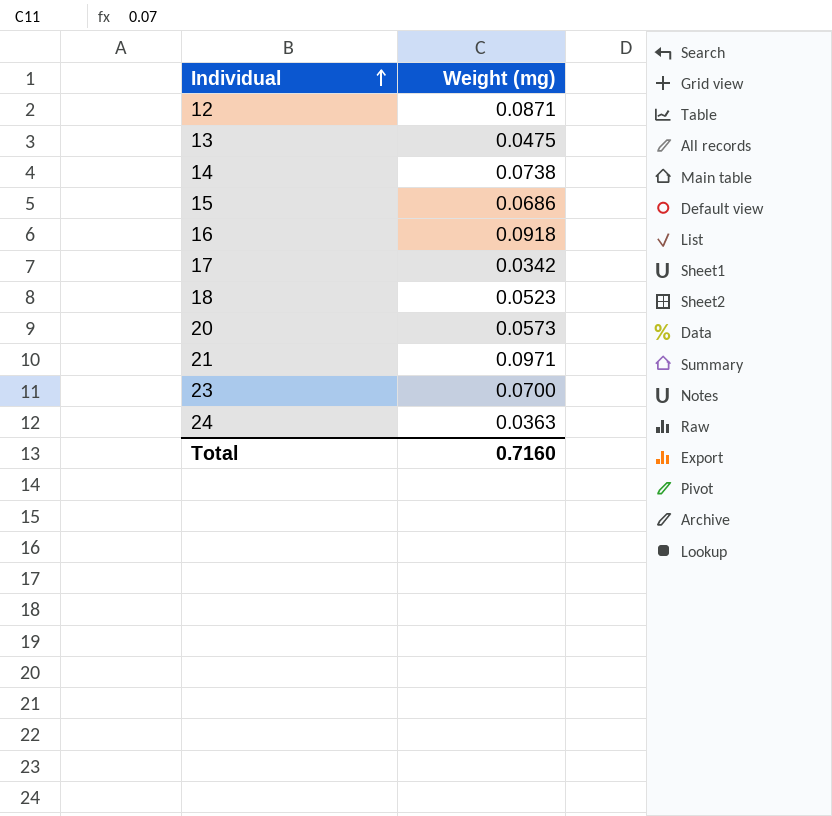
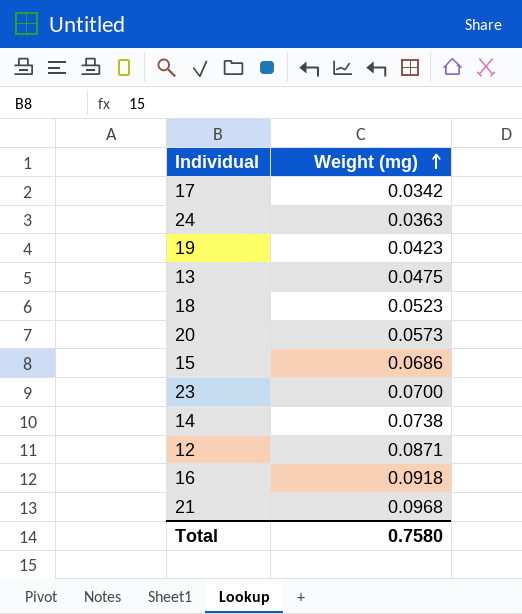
row order: Individual ascending -> Weight (mg) ascending
row 19: none -> 0.0423
21 | Weight (mg): 0.0971 -> 0.0968
Total | Weight (mg): 0.7160 -> 0.7580

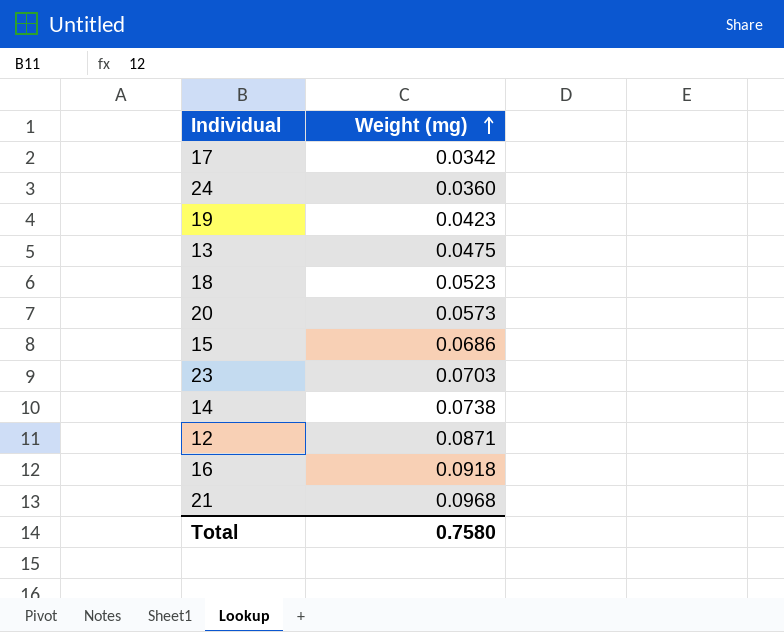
24 | Weight (mg): 0.0363 -> 0.0360
23 | Weight (mg): 0.0700 -> 0.0703

